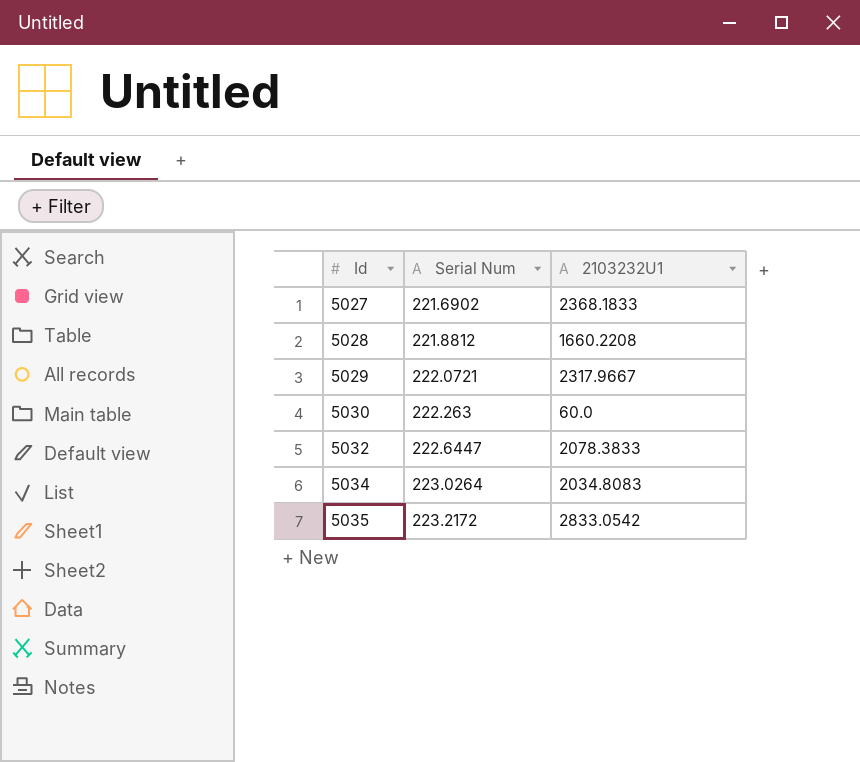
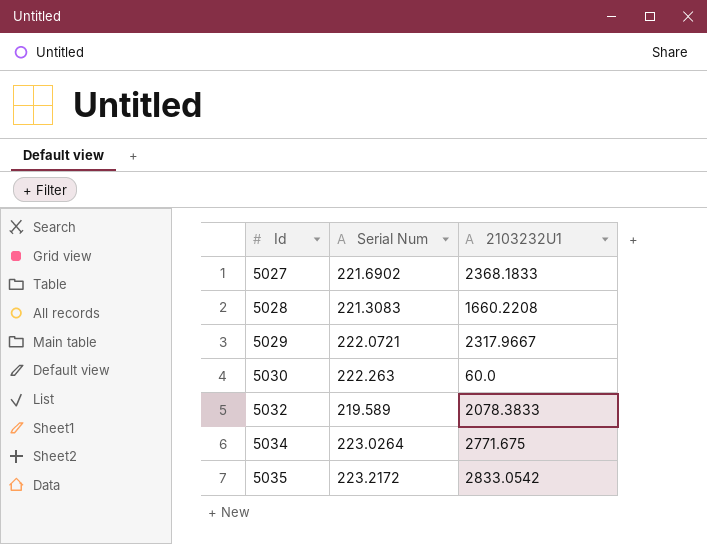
5028 | Serial Num: 221.8812 -> 221.3083
5032 | Serial Num: 222.6447 -> 219.589
5034 | 2103232U1: 2034.8083 -> 2771.675

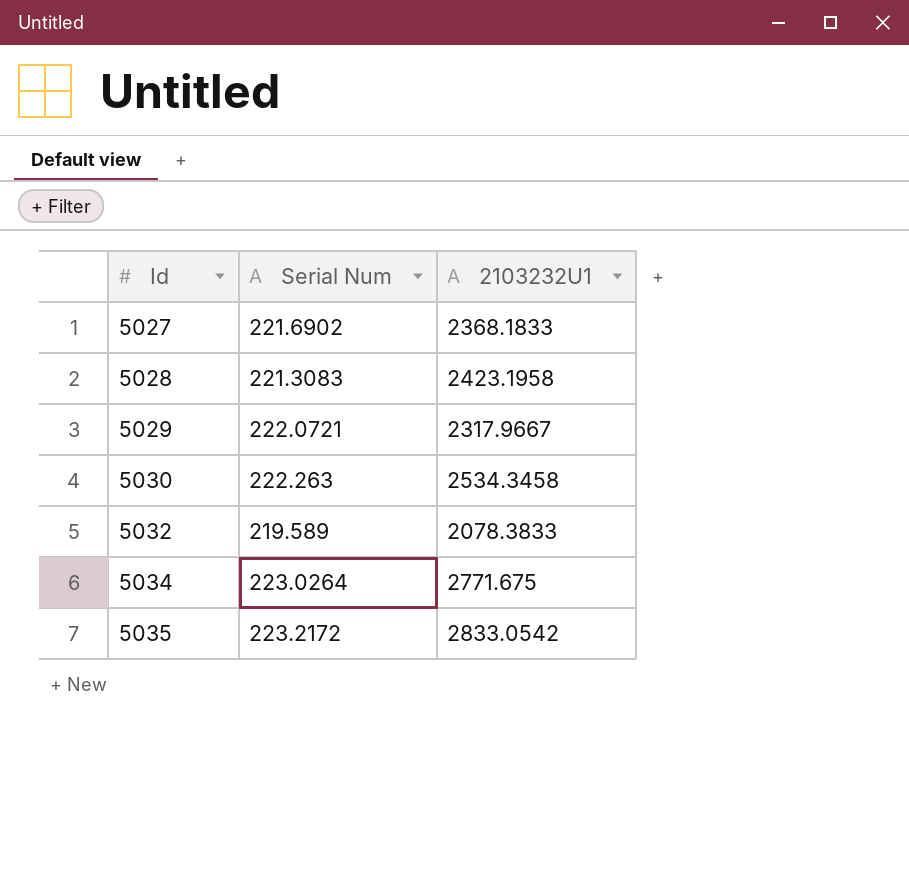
5028 | 2103232U1: 1660.2208 -> 2423.1958
5030 | 2103232U1: 60.0 -> 2534.3458

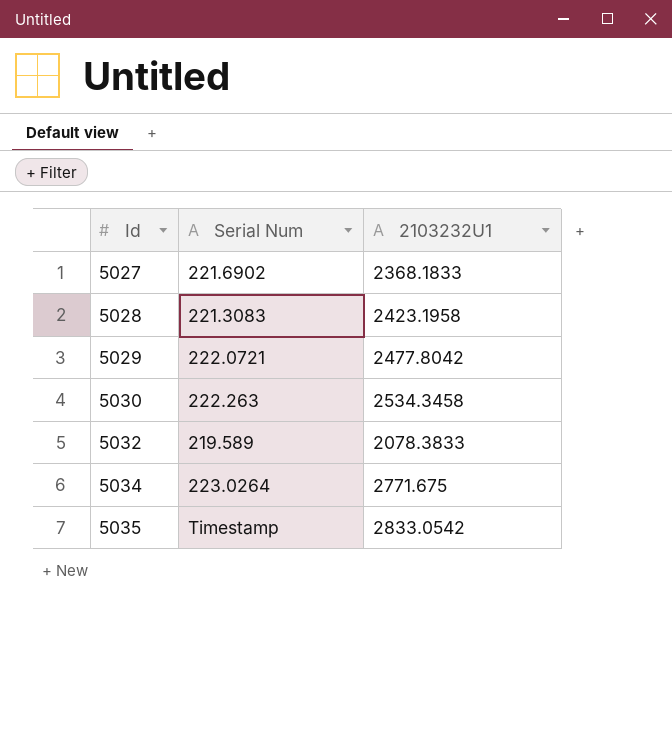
5029 | 2103232U1: 2317.9667 -> 2477.8042
5035 | Serial Num: 223.2172 -> Timestamp

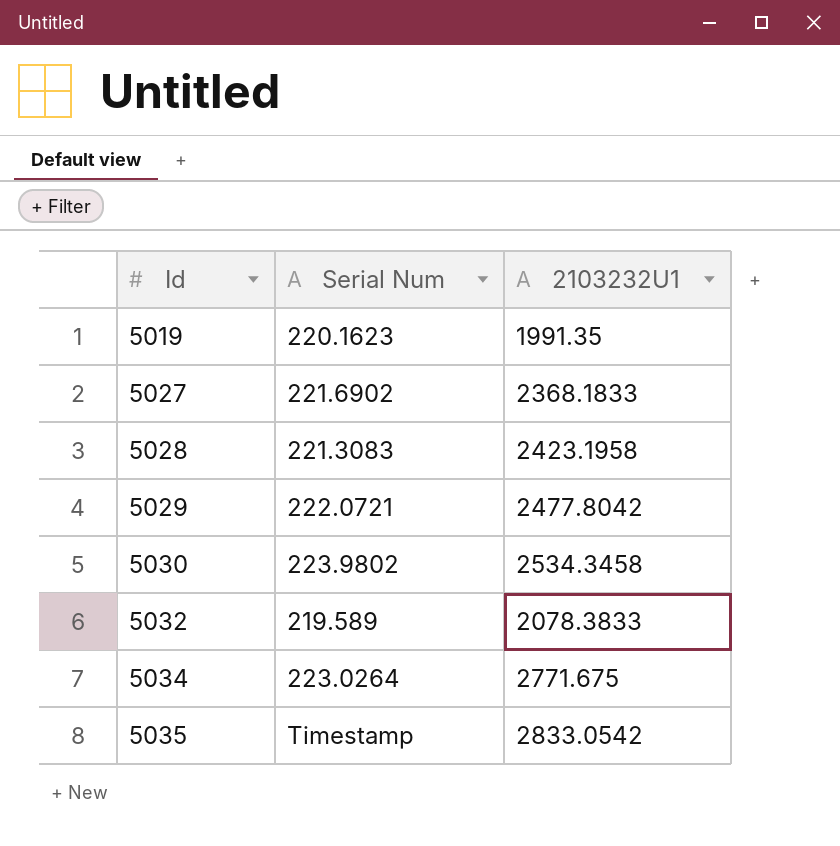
row 5019: none -> 220.1623 | 1991.35
5030 | Serial Num: 222.263 -> 223.9802

